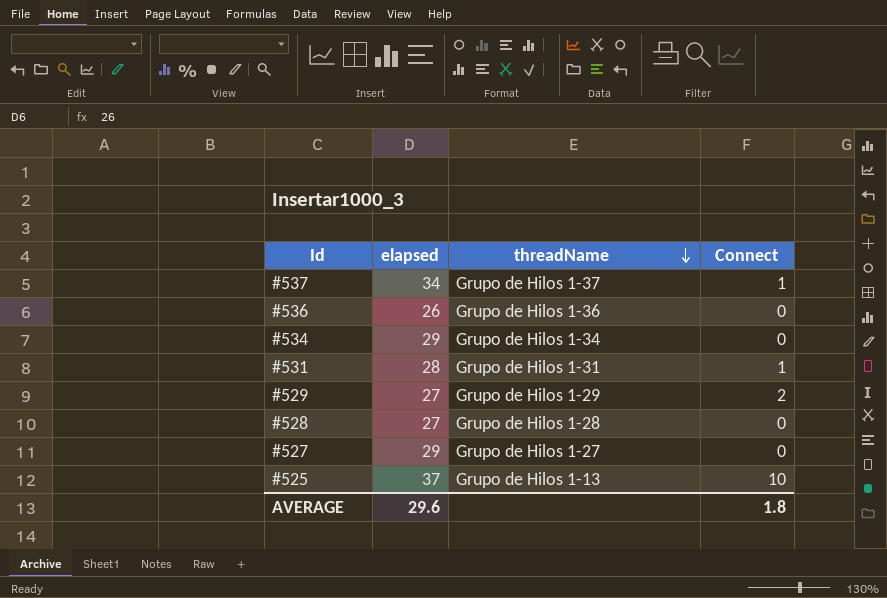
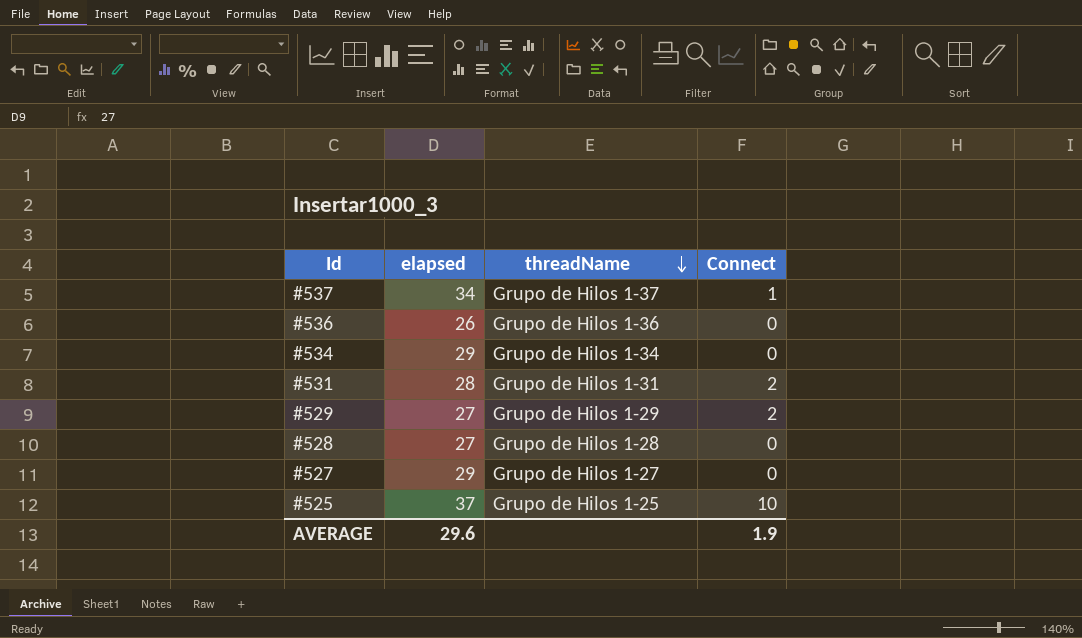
#531 | Connect: 1 -> 2
#525 | threadName: Grupo de Hilos 1-13 -> Grupo de Hilos 1-25
AVERAGE | Connect: 1.8 -> 1.9

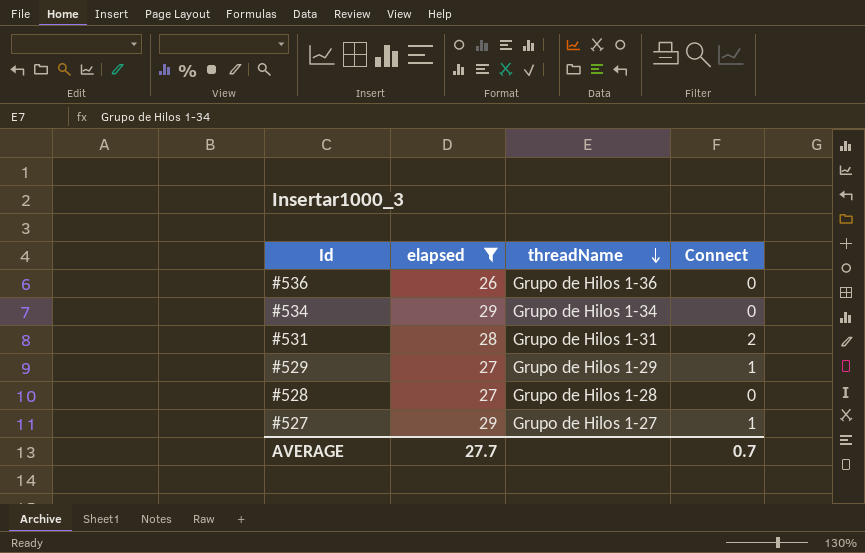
filter: none -> elapsed <= 29
#529 | Connect: 2 -> 1
#527 | Connect: 0 -> 1
AVERAGE | elapsed: 29.6 -> 27.7
AVERAGE | Connect: 1.9 -> 0.7

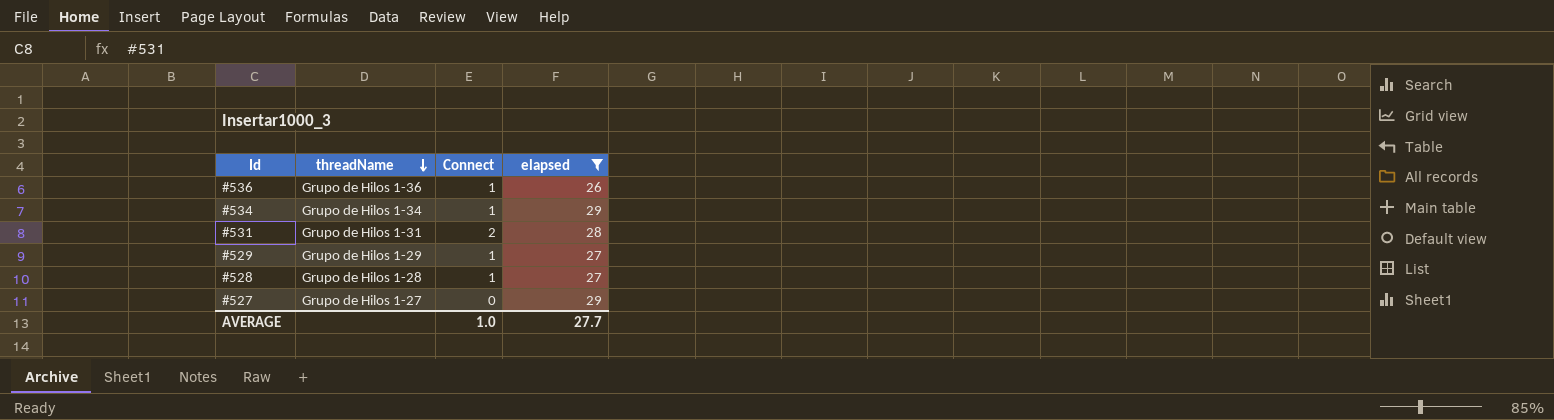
column elapsed | position: 2 -> 4
#536 | Connect: 0 -> 1
#534 | Connect: 0 -> 1
#528 | Connect: 0 -> 1
#527 | Connect: 1 -> 0
AVERAGE | Connect: 0.7 -> 1.0

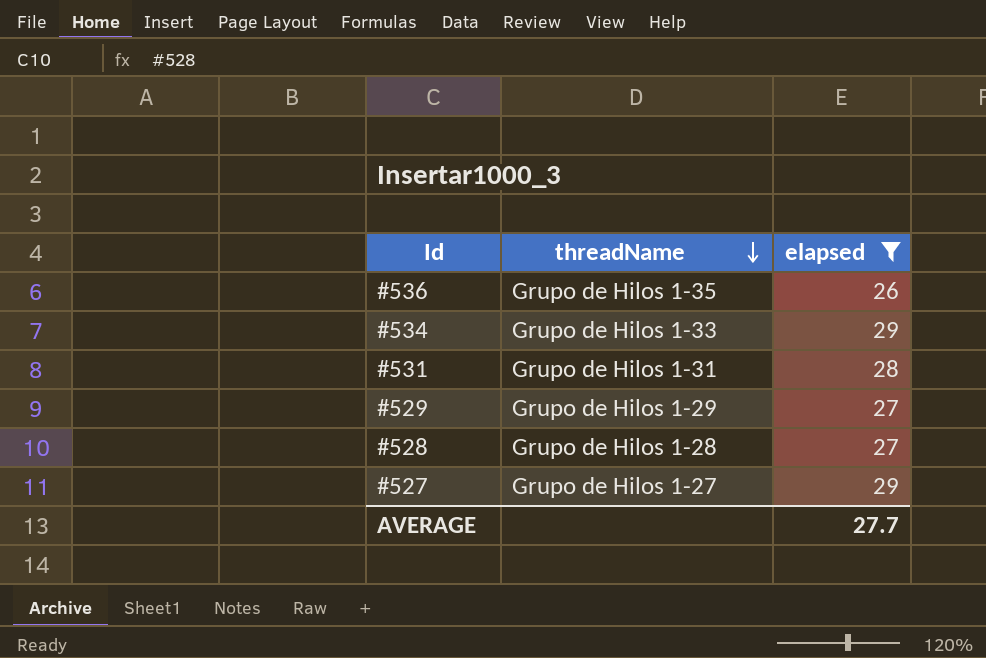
column Connect | position: 3 -> none
#536 | threadName: Grupo de Hilos 1-36 -> Grupo de Hilos 1-35
#534 | threadName: Grupo de Hilos 1-34 -> Grupo de Hilos 1-33

